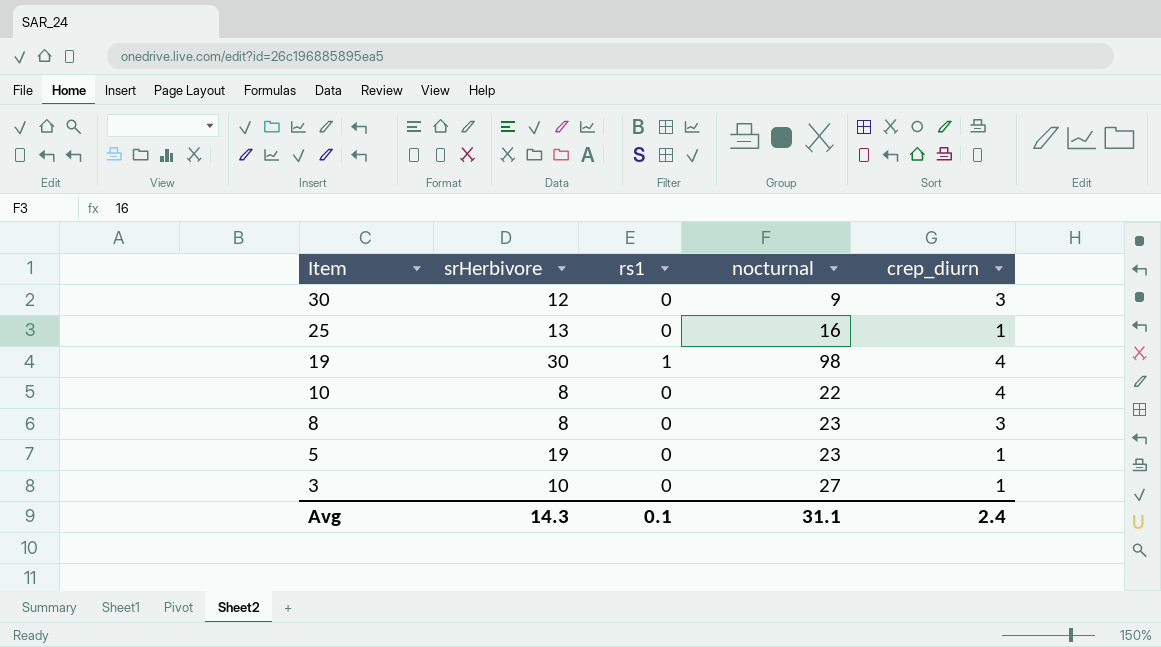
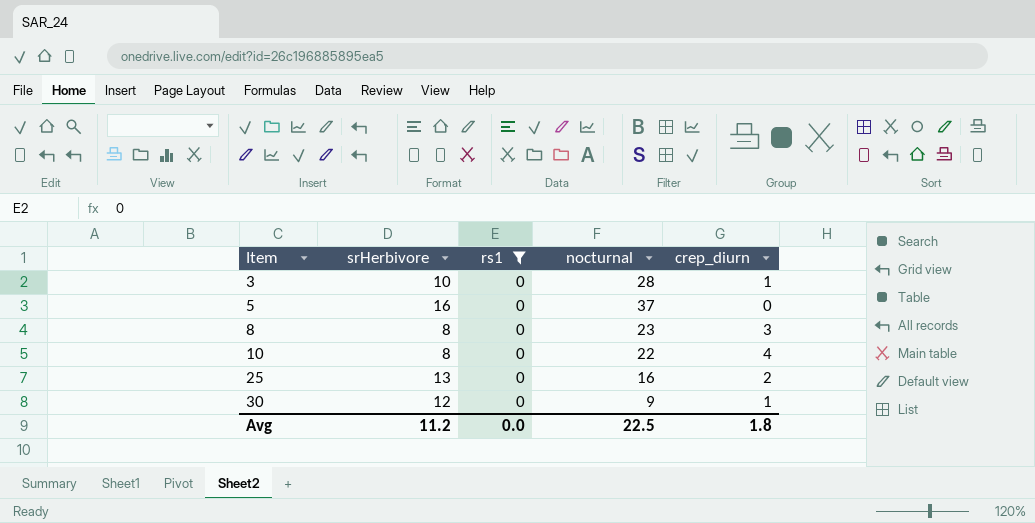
filter: none -> rs1 = 0
row order: Item descending -> Item ascending
3 | nocturnal: 27 -> 28
5 | srHerbivore: 19 -> 16
5 | nocturnal: 23 -> 37
5 | crep_diurn: 1 -> 0
25 | crep_diurn: 1 -> 2
30 | crep_diurn: 3 -> 1
Avg | srHerbivore: 14.3 -> 11.2
Avg | rs1: 0.1 -> 0.0
Avg | nocturnal: 31.1 -> 22.5
Avg | crep_diurn: 2.4 -> 1.8

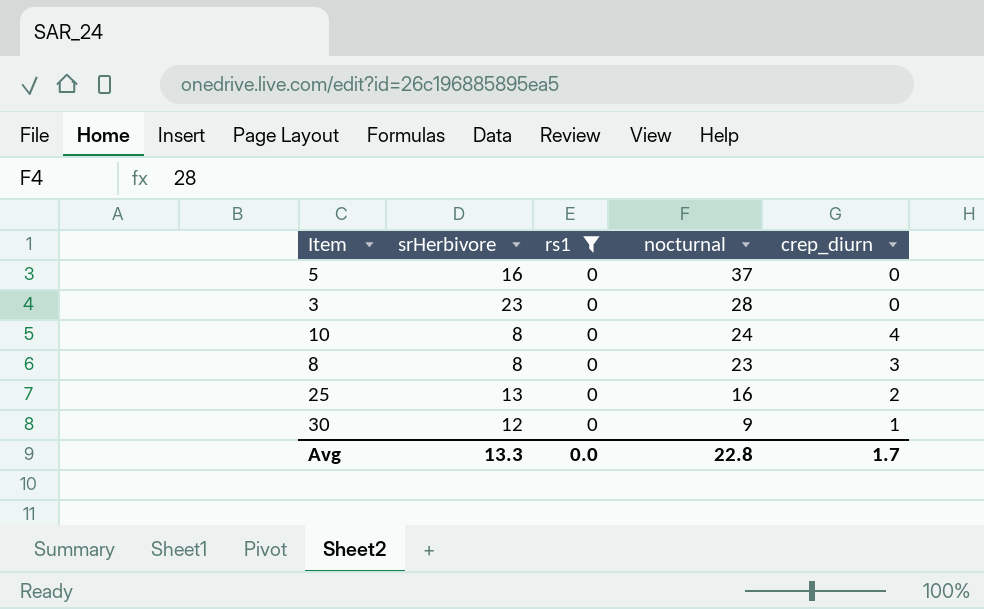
row order: Item ascending -> nocturnal descending
3 | srHerbivore: 10 -> 23
3 | crep_diurn: 1 -> 0
10 | nocturnal: 22 -> 24
Avg | srHerbivore: 11.2 -> 13.3
Avg | nocturnal: 22.5 -> 22.8
Avg | crep_diurn: 1.8 -> 1.7

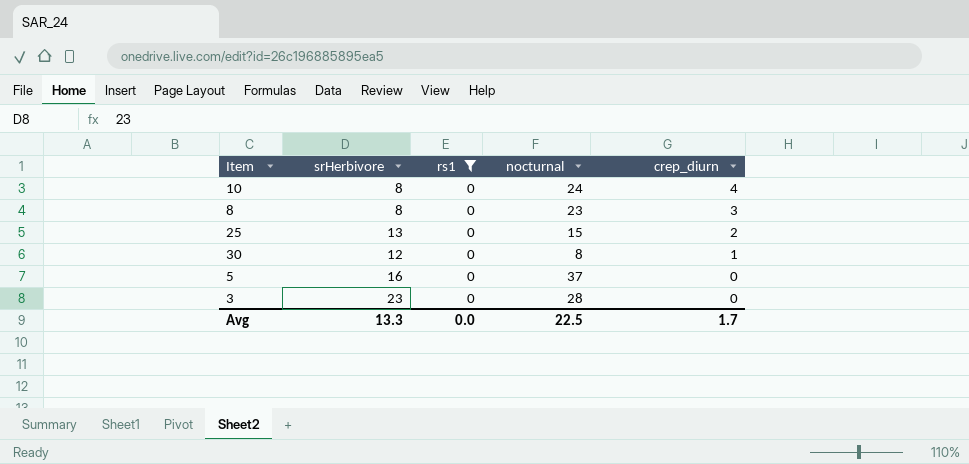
row order: nocturnal descending -> crep_diurn descending
25 | nocturnal: 16 -> 15
30 | nocturnal: 9 -> 8
Avg | nocturnal: 22.8 -> 22.5

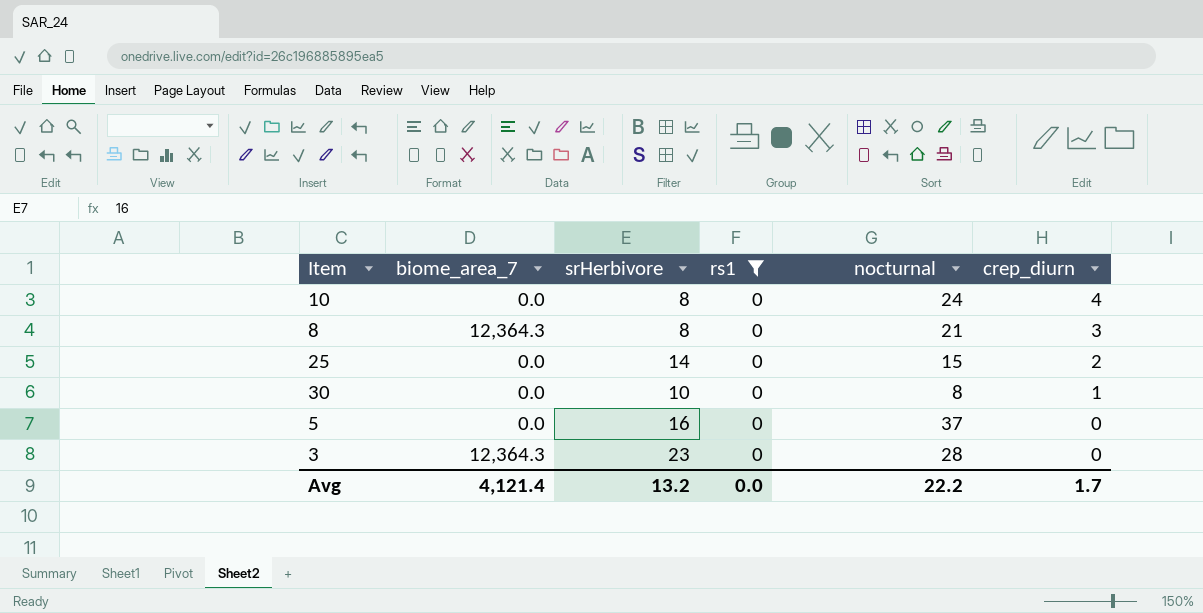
column biome_area_7 | position: none -> 2
8 | nocturnal: 23 -> 21
25 | srHerbivore: 13 -> 14
30 | srHerbivore: 12 -> 10
Avg | srHerbivore: 13.3 -> 13.2
Avg | nocturnal: 22.5 -> 22.2

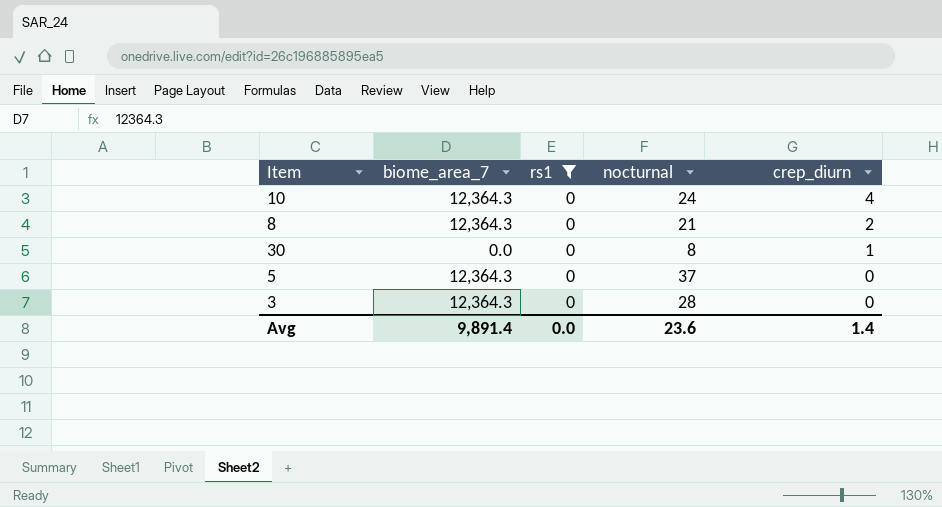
column srHerbivore | position: 3 -> none
row 25: 0.0 | 14 | 0 | 15 | 2 -> none
10 | biome_area_7: 0.0 -> 12,364.3
8 | crep_diurn: 3 -> 2
5 | biome_area_7: 0.0 -> 12,364.3
Avg | biome_area_7: 4,121.4 -> 9,891.4
Avg | nocturnal: 22.2 -> 23.6
Avg | crep_diurn: 1.7 -> 1.4

